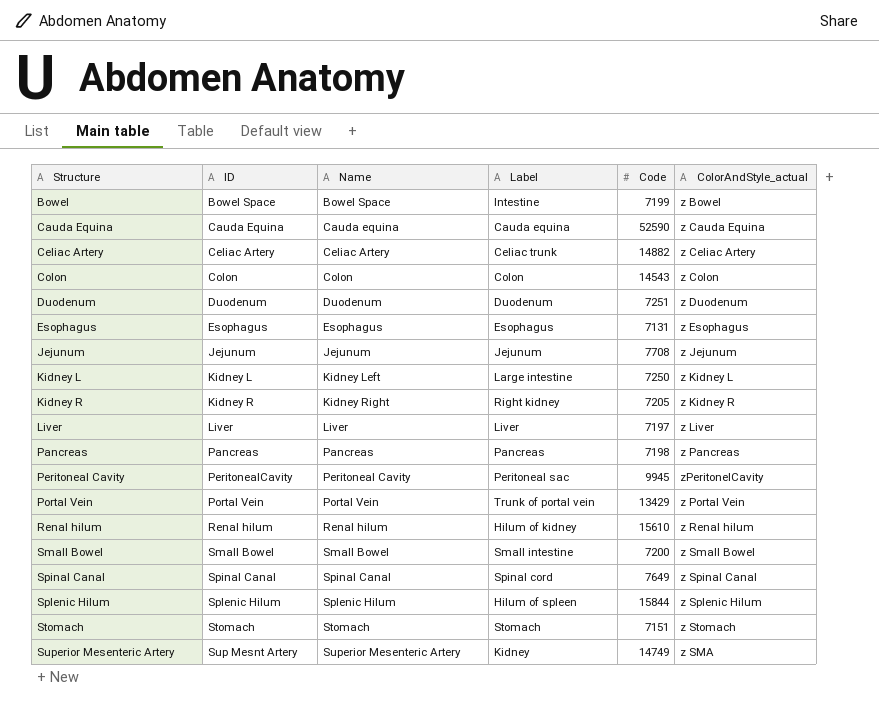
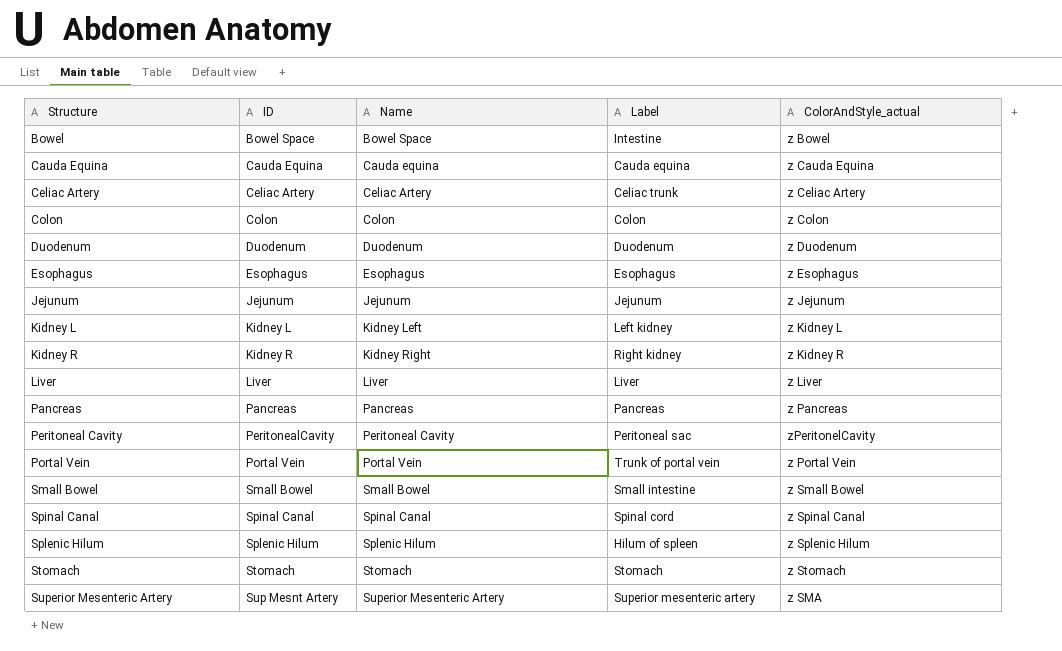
column Code | position: 5 -> none
row Renal hilum: Renal hilum | Renal hilum | Hilum of kidney | 15610 | z Renal hilum -> none
Kidney L | Label: Large intestine -> Left kidney
Superior Mesenteric Artery | Label: Kidney -> Superior mesenteric artery

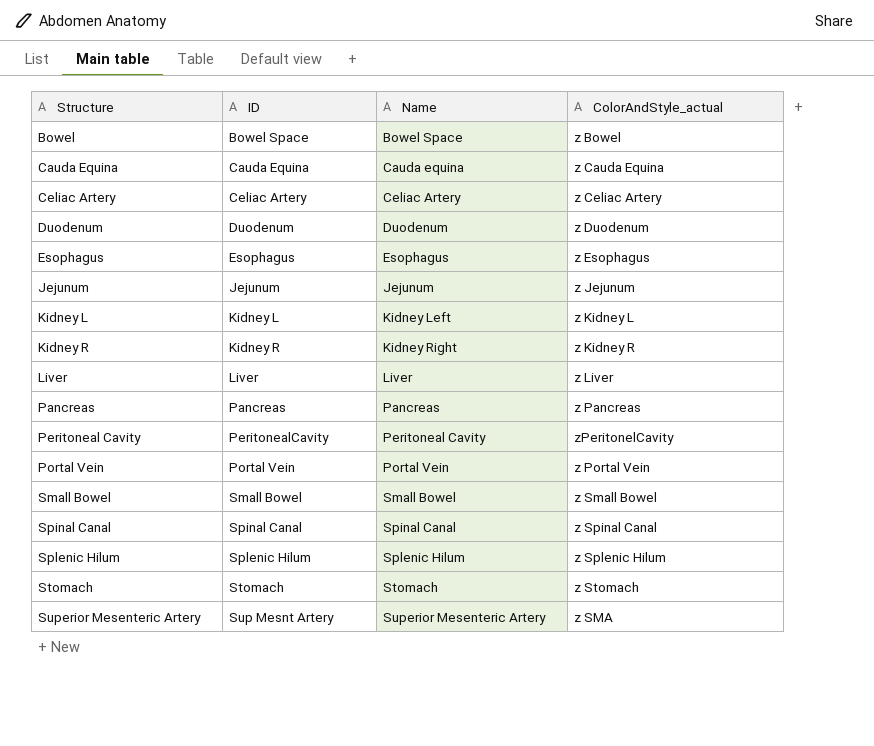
column Label | position: 4 -> none
row Colon: Colon | Colon | Colon | z Colon -> none

